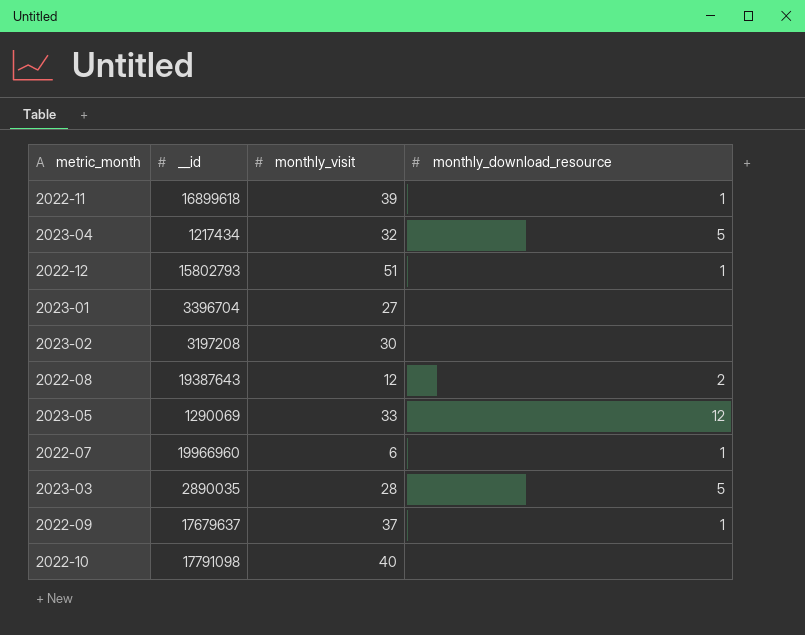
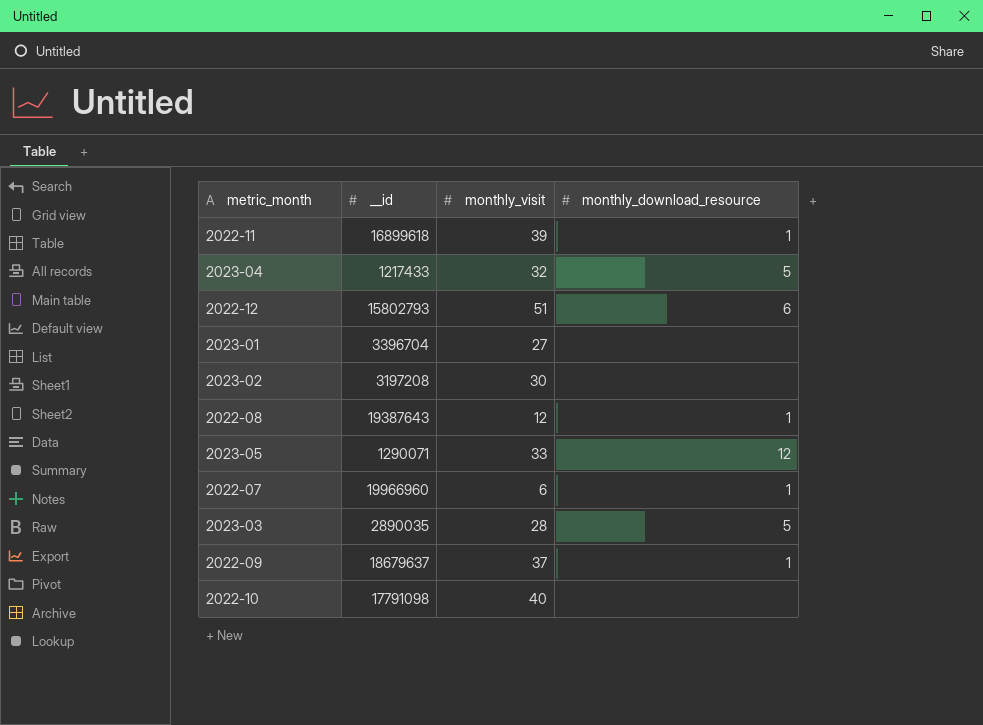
2023-04 | __id: 1217434 -> 1217433
2022-12 | monthly_download_resource: 1 -> 6
2022-08 | monthly_download_resource: 2 -> 1
2023-05 | __id: 1290069 -> 1290071
2022-09 | __id: 17679637 -> 18679637

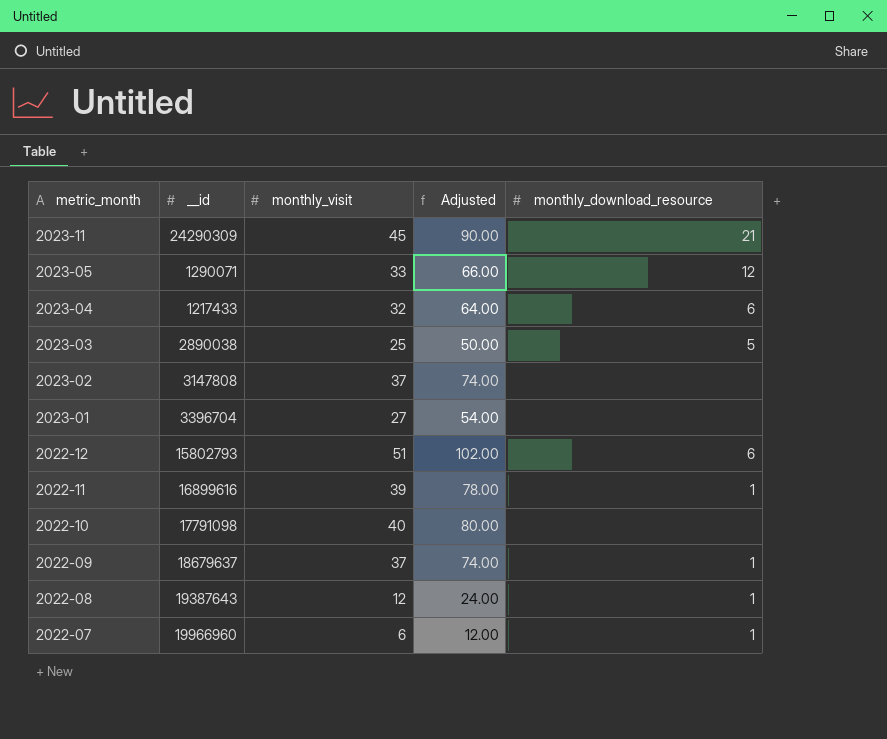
row order: none -> metric_month descending
column Adjusted | formula: none -> [monthly_visit] * 2
row 2023-11: none -> 24290309 | 45 | 90.00 | 21
2023-04 | monthly_download_resource: 5 -> 6
2023-03 | __id: 2890035 -> 2890038
2023-03 | monthly_visit: 28 -> 25
2023-02 | __id: 3197208 -> 3147808
2023-02 | monthly_visit: 30 -> 37
2022-11 | __id: 16899618 -> 16899616

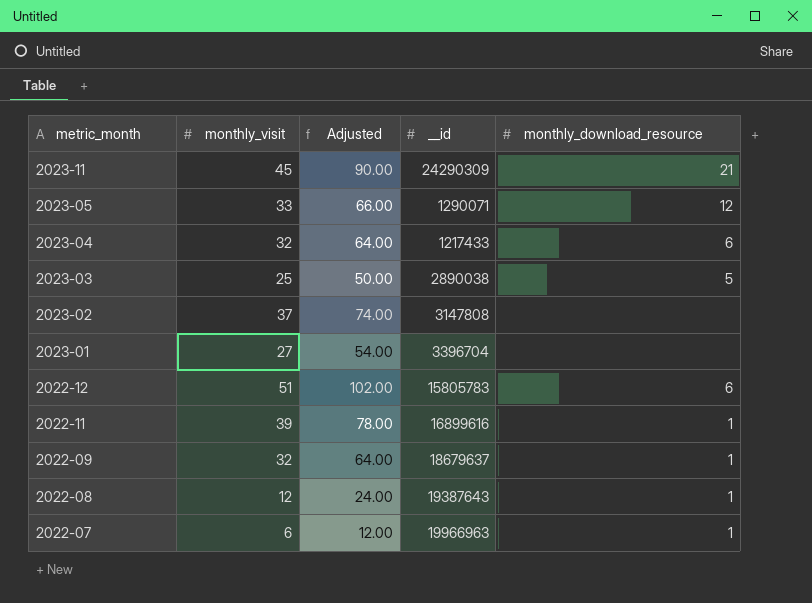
column __id | position: 2 -> 4
row 2022-10: 17791098 | 40 | 80.00 | none -> none
2022-12 | __id: 15802793 -> 15805783
2022-09 | monthly_visit: 37 -> 32
2022-09 | Adjusted: 74.00 -> 64.00
2022-07 | __id: 19966960 -> 19966963

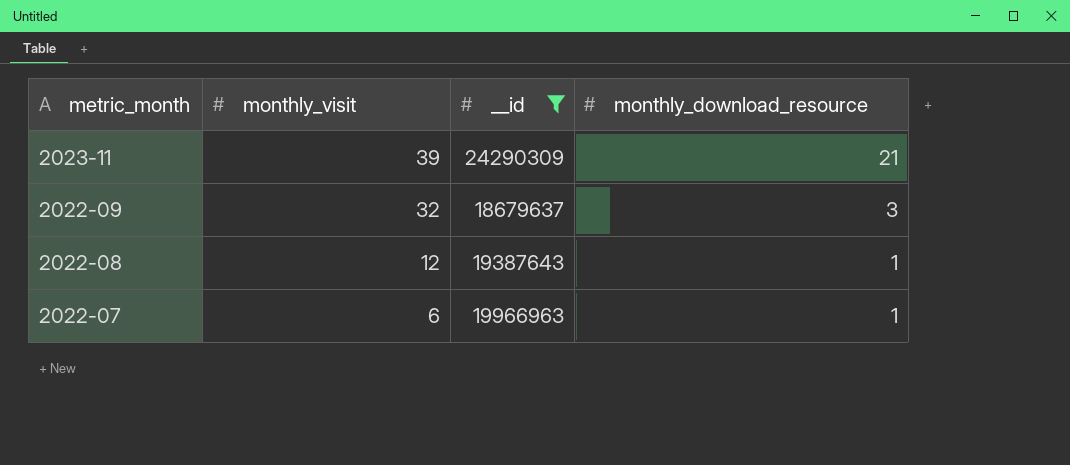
filter: none -> __id >= 18679637
column Adjusted | formula: [monthly_visit] * 2 -> none
2023-11 | monthly_visit: 45 -> 39
2022-09 | monthly_download_resource: 1 -> 3

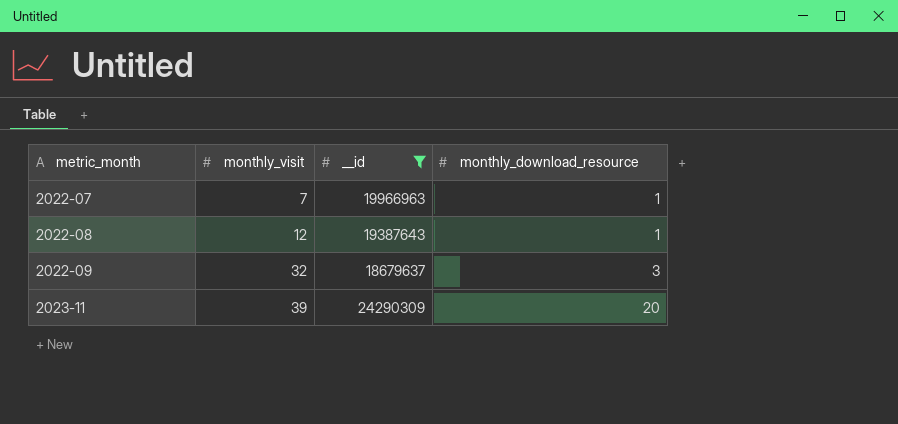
row order: metric_month descending -> metric_month ascending
2022-07 | monthly_visit: 6 -> 7
2023-11 | monthly_download_resource: 21 -> 20

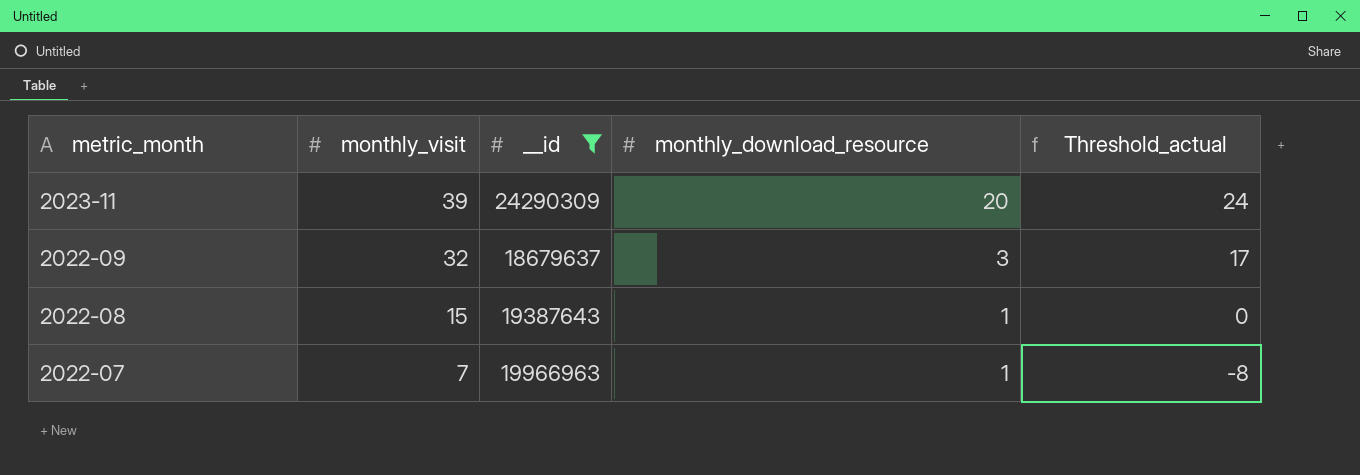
row order: metric_month ascending -> metric_month descending
column Threshold_actual | formula: none -> [monthly_visit] - 15
2022-08 | monthly_visit: 12 -> 15

